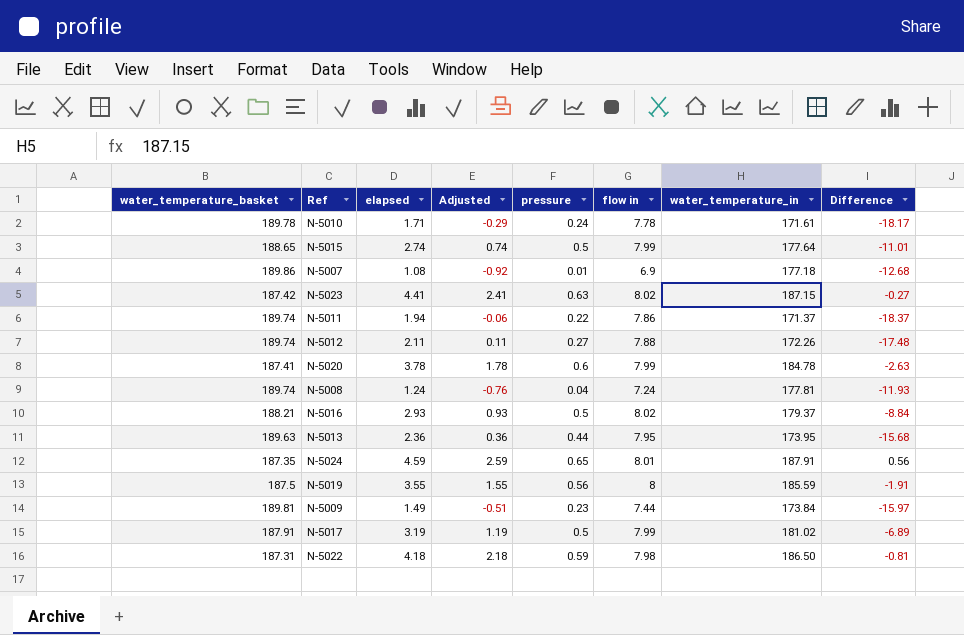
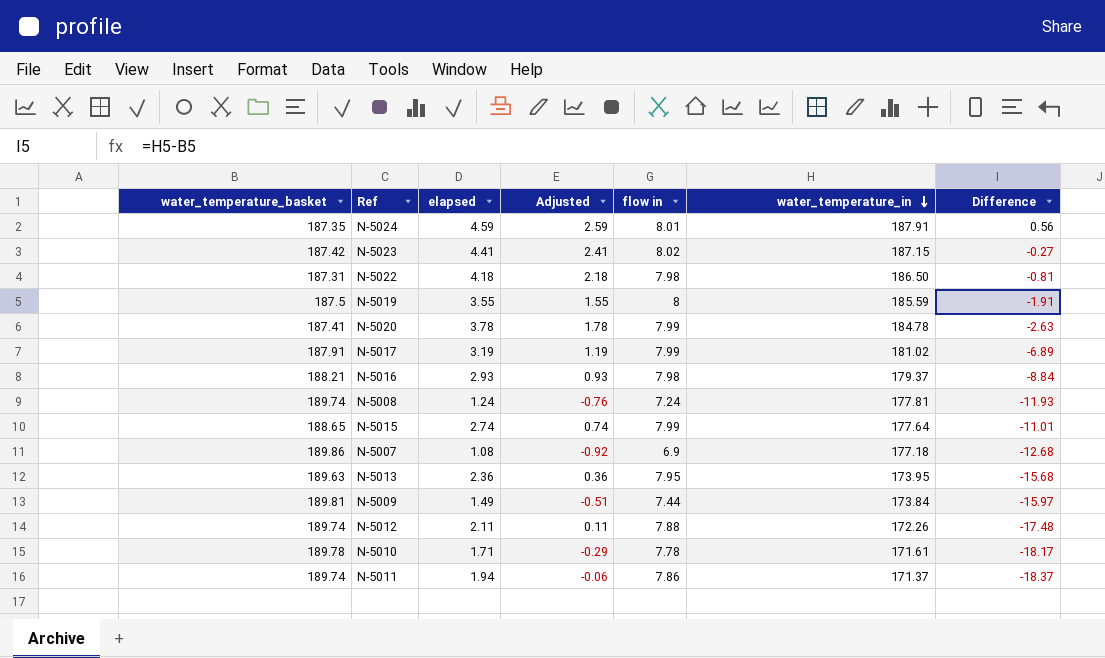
row order: none -> water_temperature_in descending
column pressure | position: 5 -> none
N-5016 | flow in: 8.02 -> 7.98

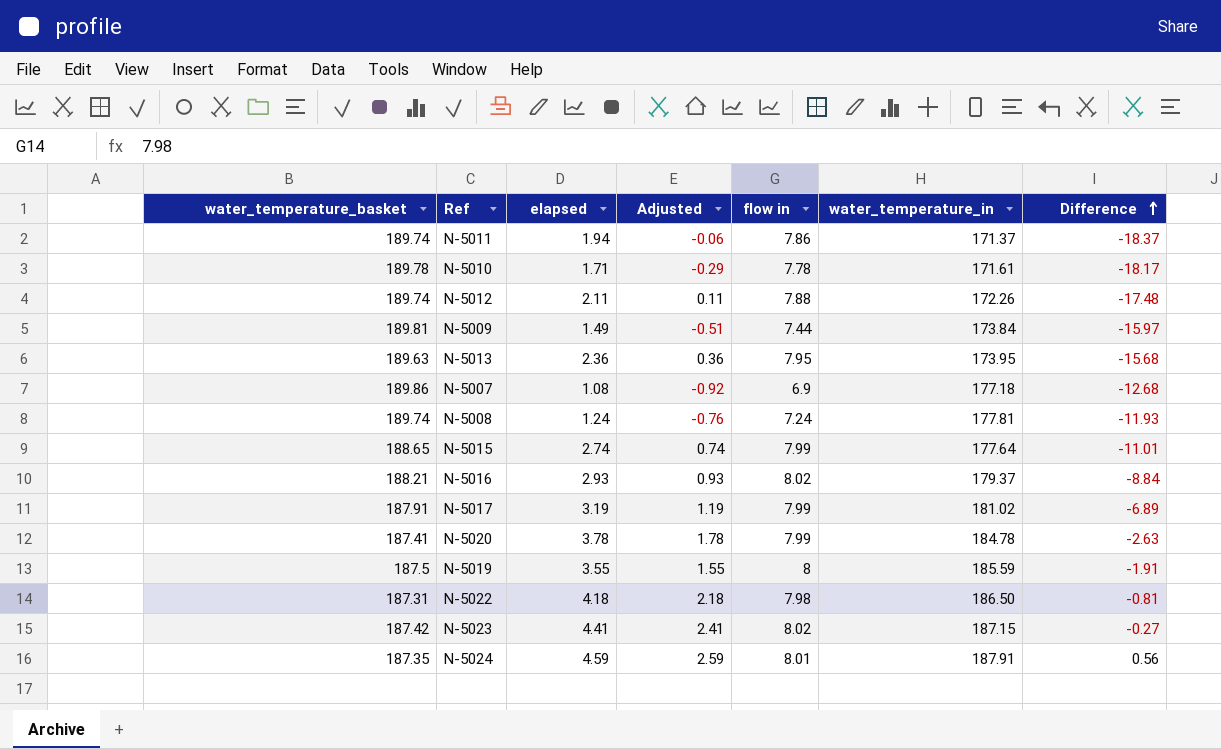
row order: water_temperature_in descending -> Difference ascending
N-5016 | flow in: 7.98 -> 8.02

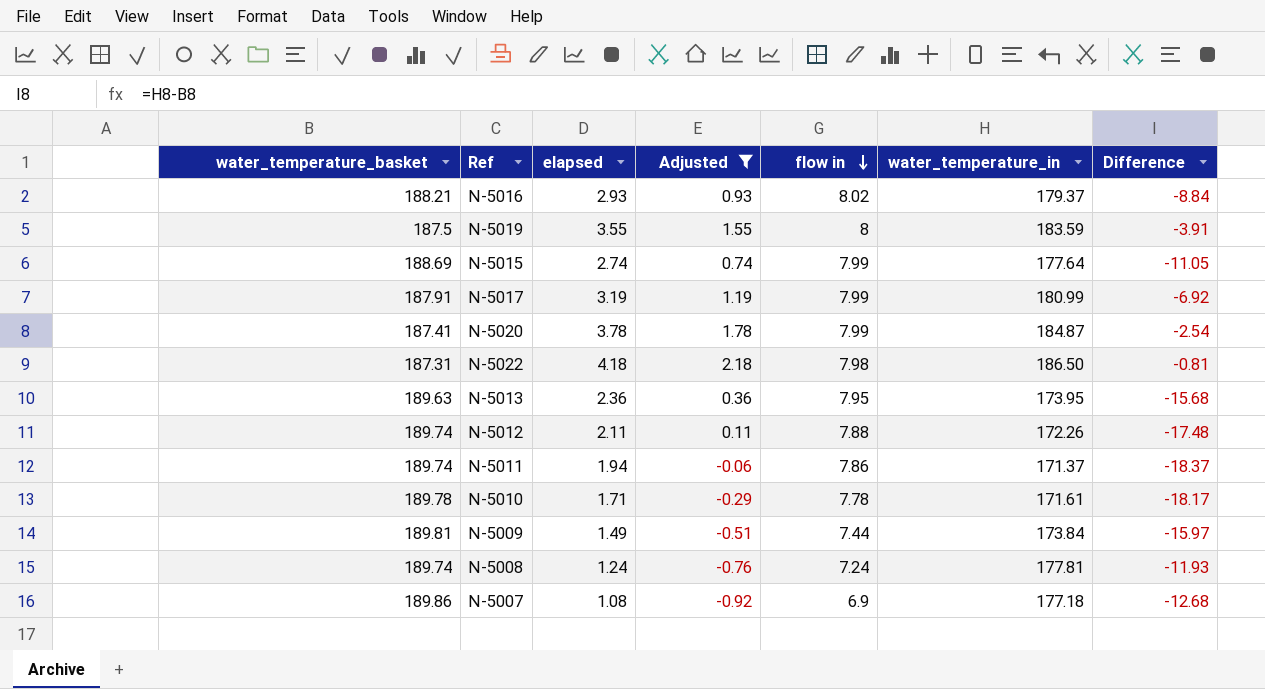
filter: none -> Adjusted <= 2.18
row order: Difference ascending -> flow in descending
N-5019 | water_temperature_in: 185.59 -> 183.59
N-5019 | Difference: -1.91 -> -3.91
N-5015 | water_temperature_basket: 188.65 -> 188.69
N-5015 | Difference: -11.01 -> -11.05
N-5017 | water_temperature_in: 181.02 -> 180.99
N-5017 | Difference: -6.89 -> -6.92
N-5020 | water_temperature_in: 184.78 -> 184.87
N-5020 | Difference: -2.63 -> -2.54

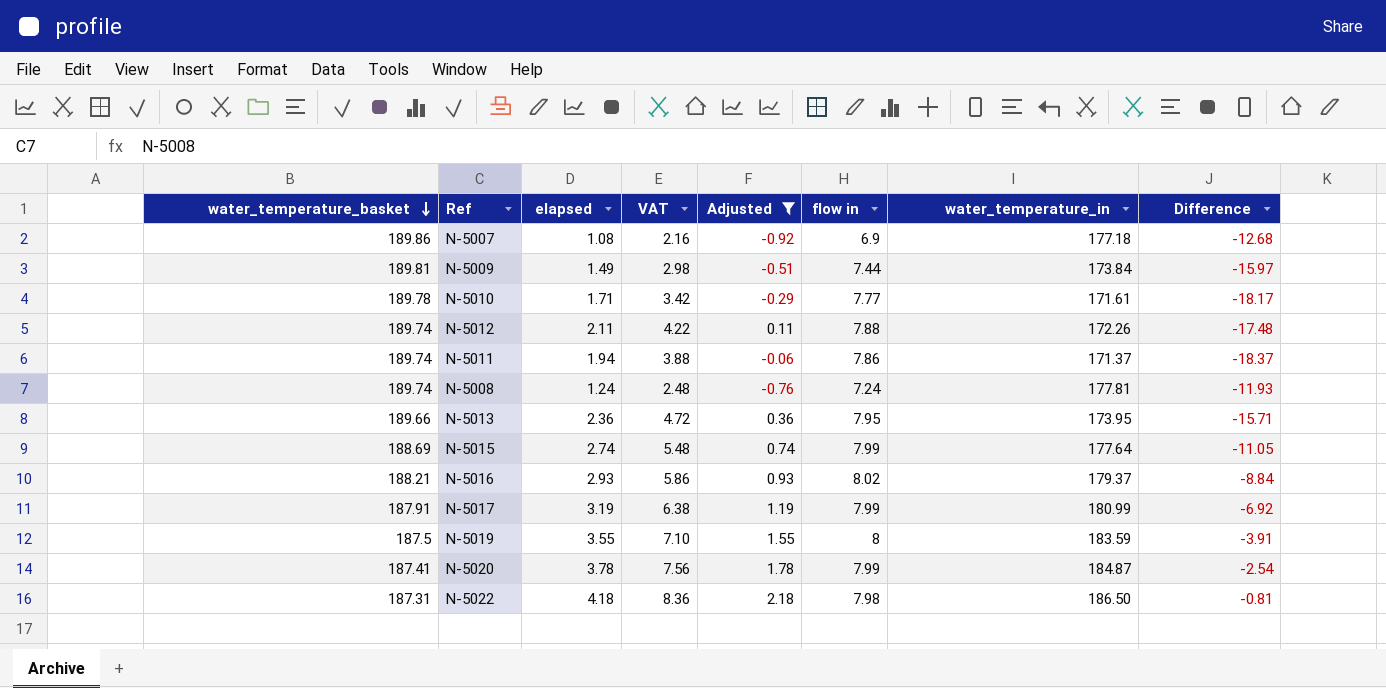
row order: flow in descending -> water_temperature_basket descending
column VAT | formula: none -> [elapsed] * 2
N-5010 | flow in: 7.78 -> 7.77
N-5013 | water_temperature_basket: 189.63 -> 189.66
N-5013 | Difference: -15.68 -> -15.71

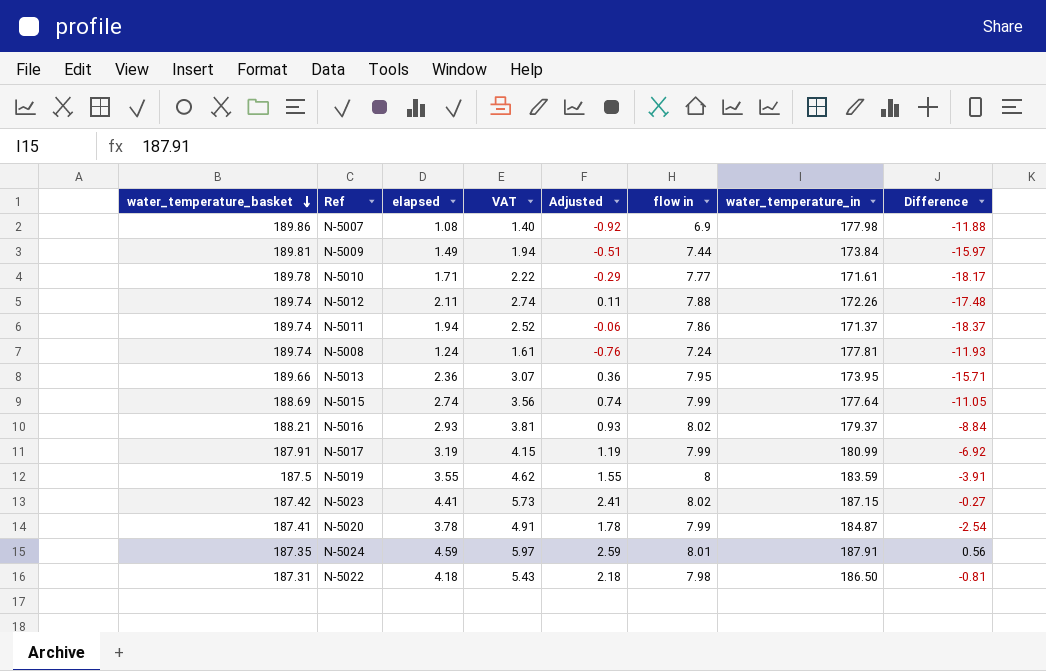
filter: Adjusted <= 2.18 -> none
column VAT | formula: [elapsed] * 2 -> [elapsed] * 1.3
N-5007 | water_temperature_in: 177.18 -> 177.98
N-5007 | Difference: -12.68 -> -11.88

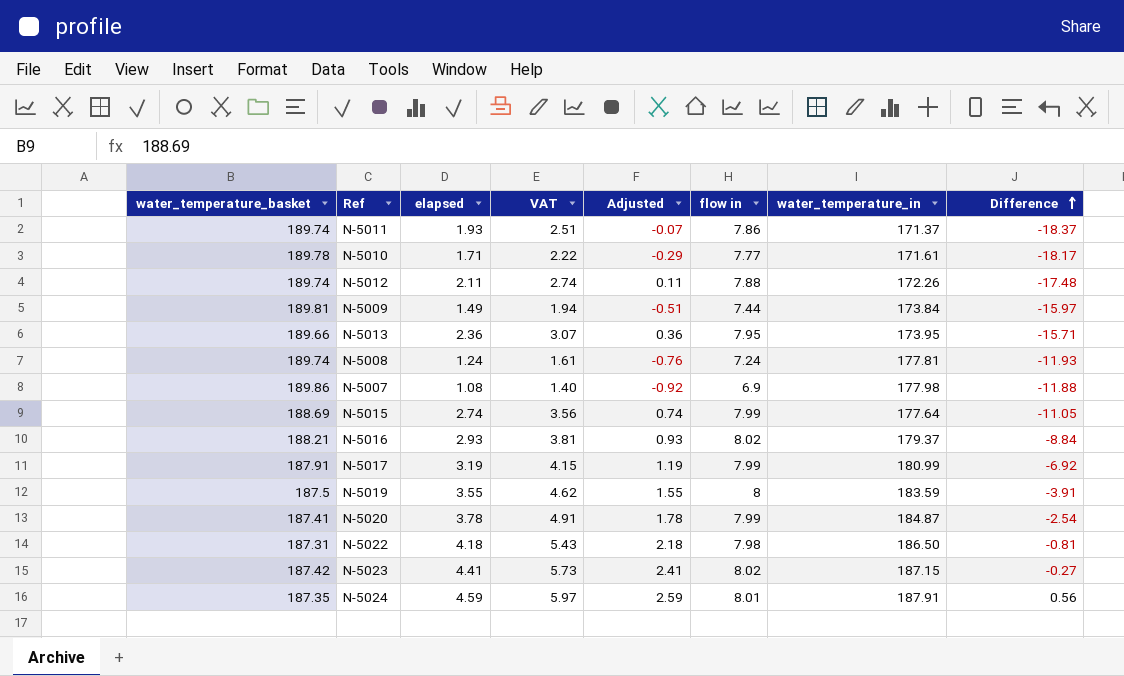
row order: water_temperature_basket descending -> Difference ascending
N-5011 | elapsed: 1.94 -> 1.93
N-5011 | VAT: 2.52 -> 2.51
N-5011 | Adjusted: -0.06 -> -0.07

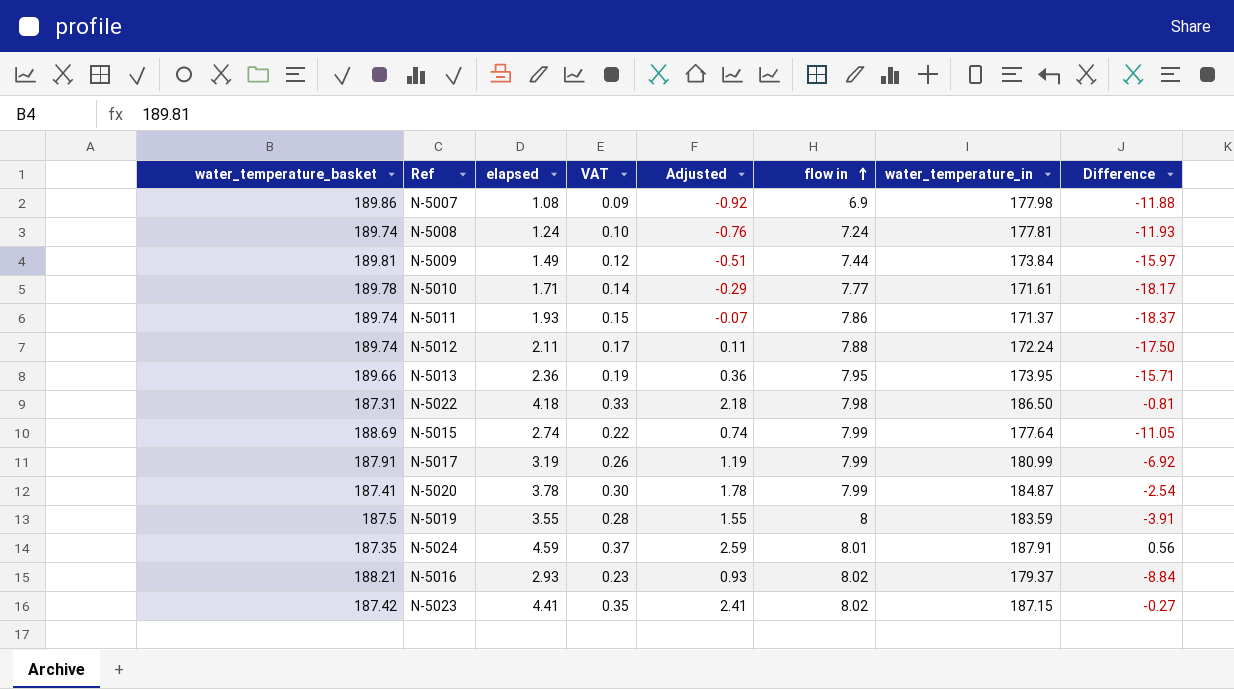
row order: Difference ascending -> flow in ascending
column VAT | formula: [elapsed] * 1.3 -> [elapsed] * 0.08
N-5012 | water_temperature_in: 172.26 -> 172.24
N-5012 | Difference: -17.48 -> -17.50

